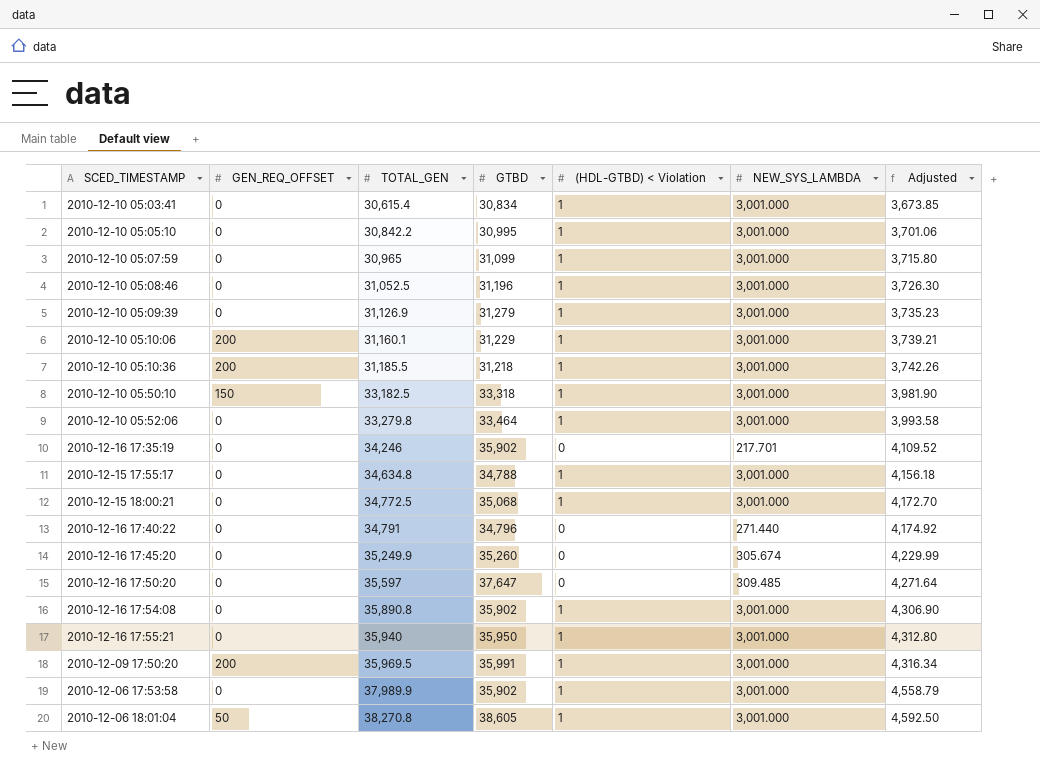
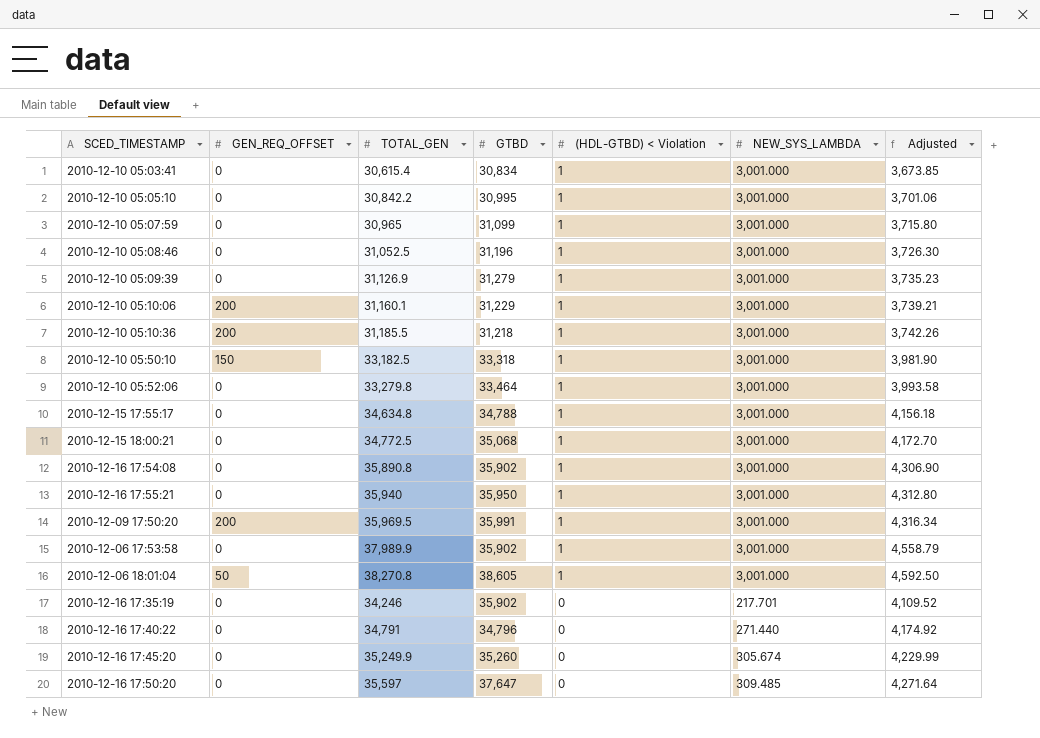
row order: TOTAL_GEN ascending -> (HDL-GTBD) < Violation descending

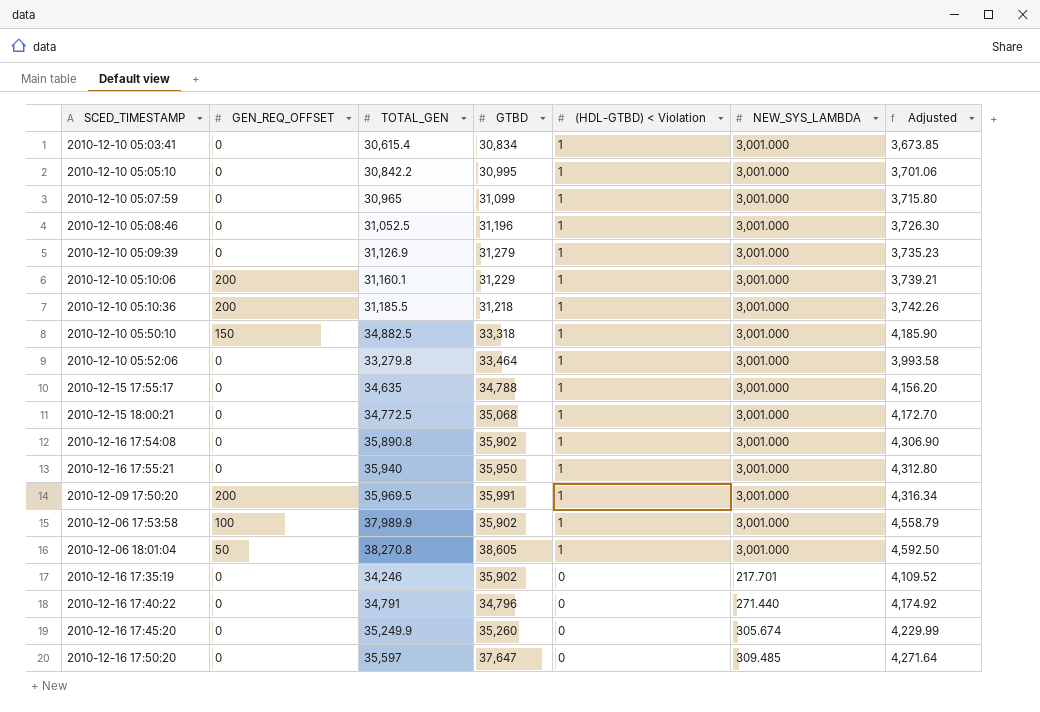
2010-12-10 05:50:10 | TOTAL_GEN: 33,182.5 -> 34,882.5
2010-12-10 05:50:10 | Adjusted: 3,981.90 -> 4,185.90
2010-12-15 17:55:17 | TOTAL_GEN: 34,634.8 -> 34,635
2010-12-15 17:55:17 | Adjusted: 4,156.18 -> 4,156.20
2010-12-06 17:53:58 | GEN_REQ_OFFSET: 0 -> 100

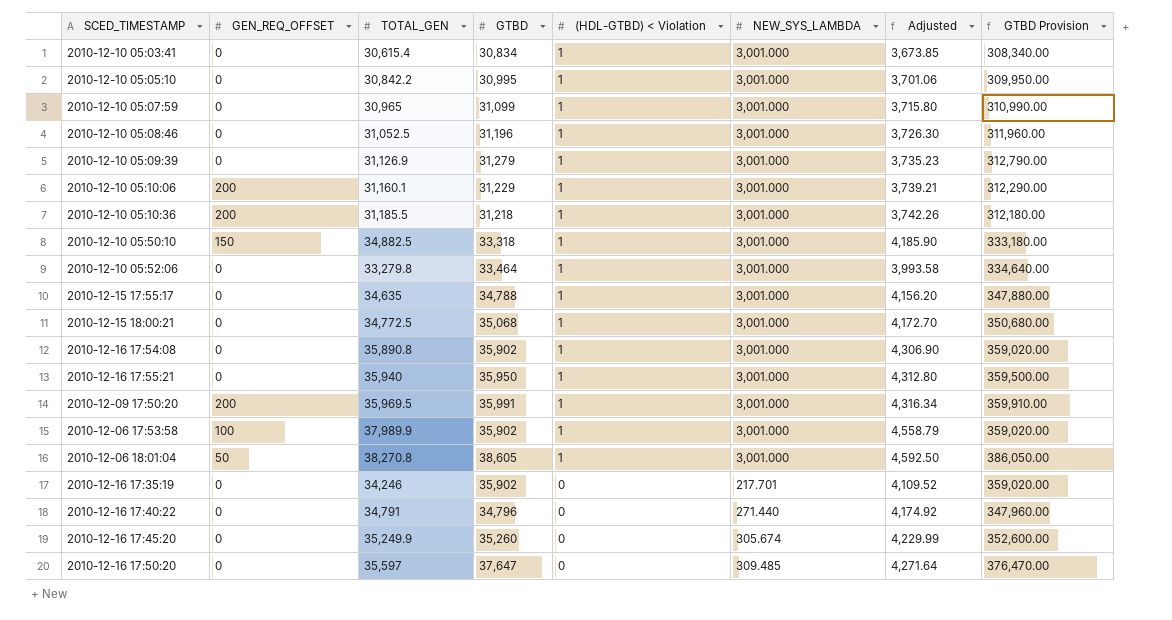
column GTBD Provision | formula: none -> [GTBD] * 10

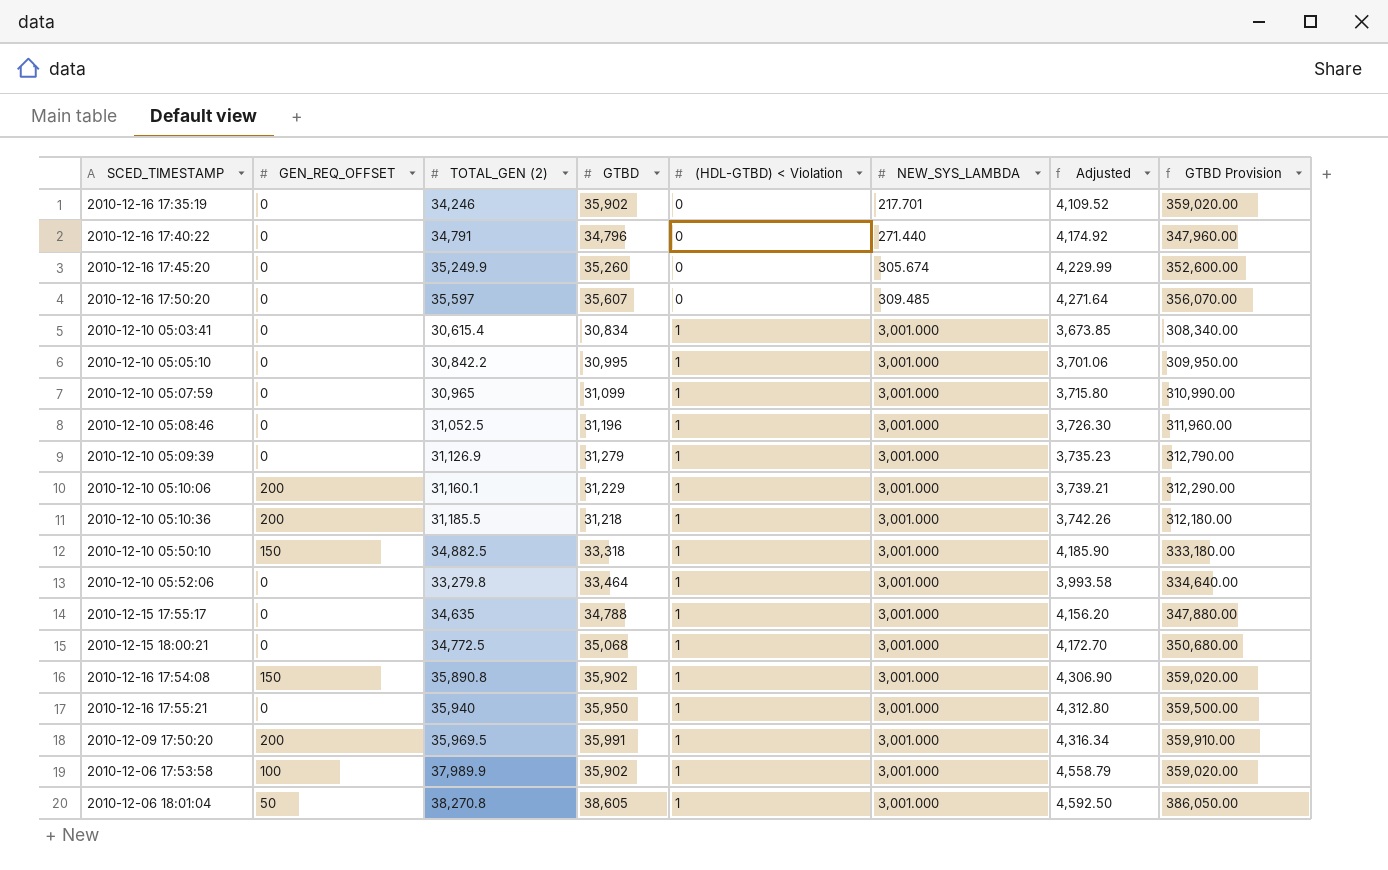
row order: (HDL-GTBD) < Violation descending -> (HDL-GTBD) < Violation ascending
column name: TOTAL_GEN -> TOTAL_GEN (2)
2010-12-16 17:50:20 | GTBD: 37,647 -> 35,607
2010-12-16 17:50:20 | GTBD Provision: 376,470.00 -> 356,070.00
2010-12-16 17:54:08 | GEN_REQ_OFFSET: 0 -> 150

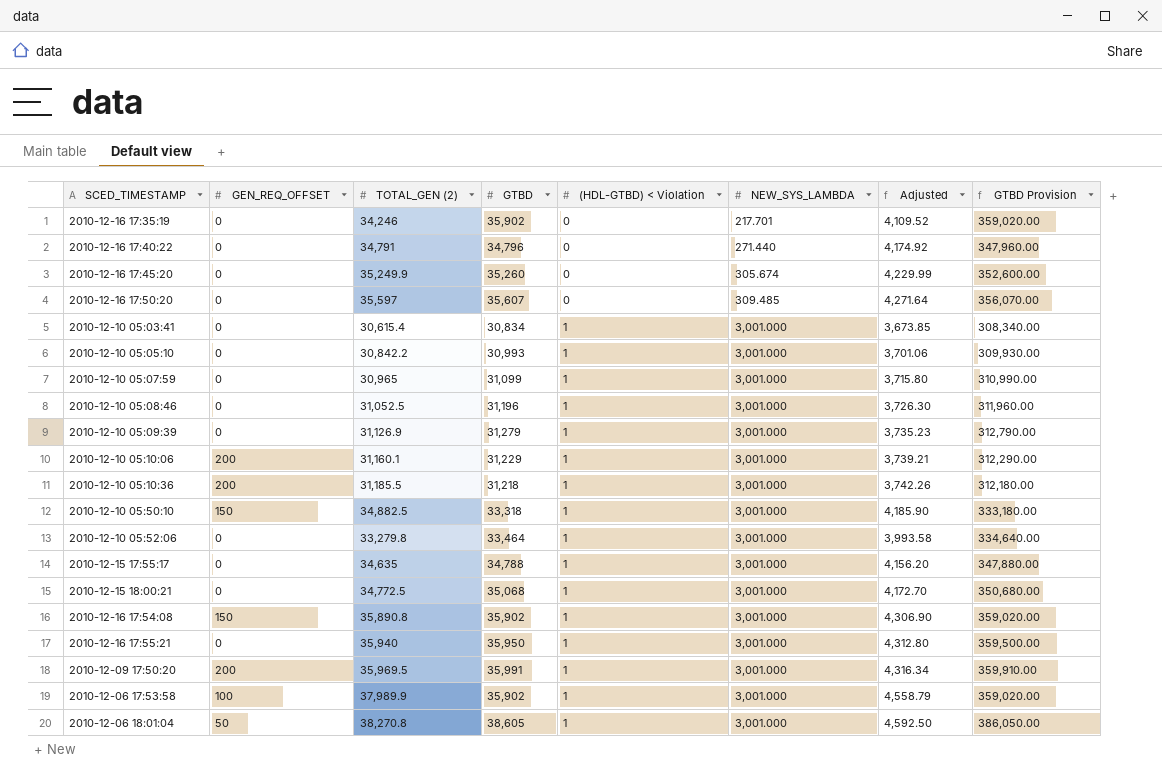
2010-12-10 05:05:10 | GTBD: 30,995 -> 30,993
2010-12-10 05:05:10 | GTBD Provision: 309,950.00 -> 309,930.00

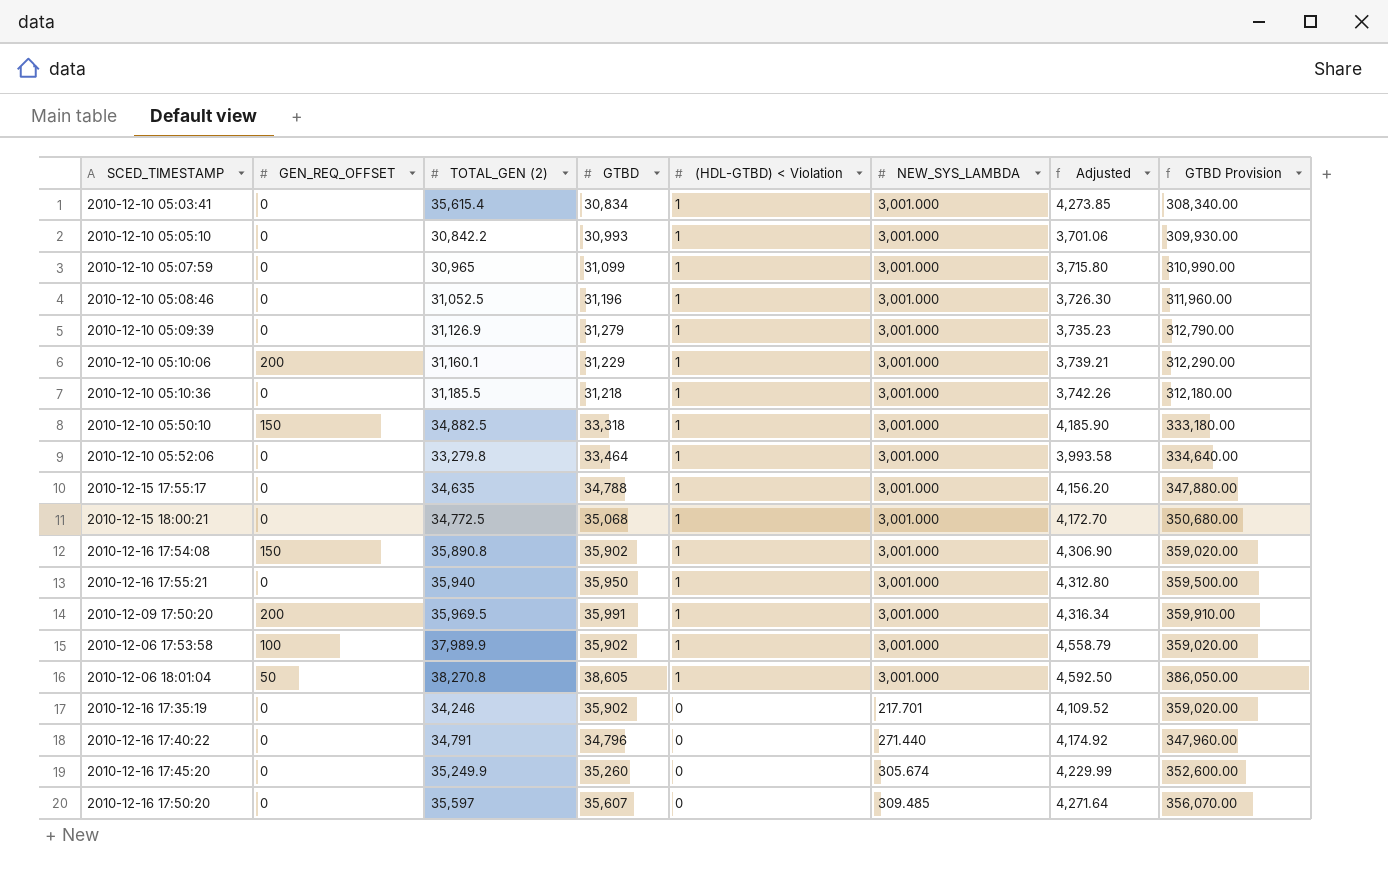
row order: (HDL-GTBD) < Violation ascending -> (HDL-GTBD) < Violation descending
2010-12-10 05:03:41 | TOTAL_GEN (2): 30,615.4 -> 35,615.4
2010-12-10 05:03:41 | Adjusted: 3,673.85 -> 4,273.85
2010-12-10 05:10:36 | GEN_REQ_OFFSET: 200 -> 0

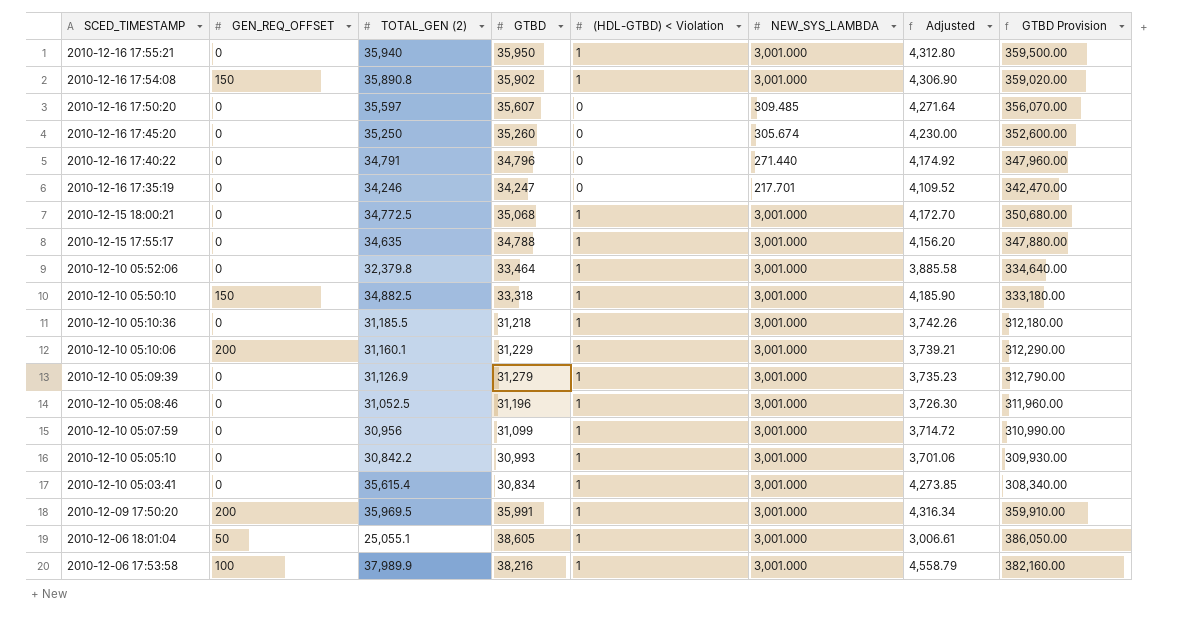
row order: (HDL-GTBD) < Violation descending -> SCED_TIMESTAMP descending
2010-12-16 17:45:20 | TOTAL_GEN (2): 35,249.9 -> 35,250
2010-12-16 17:45:20 | Adjusted: 4,229.99 -> 4,230.00
2010-12-16 17:35:19 | GTBD: 35,902 -> 34,247
2010-12-16 17:35:19 | GTBD Provision: 359,020.00 -> 342,470.00
2010-12-10 05:52:06 | TOTAL_GEN (2): 33,279.8 -> 32,379.8
2010-12-10 05:52:06 | Adjusted: 3,993.58 -> 3,885.58
2010-12-10 05:07:59 | TOTAL_GEN (2): 30,965 -> 30,956
2010-12-10 05:07:59 | Adjusted: 3,715.80 -> 3,714.72
2010-12-06 18:01:04 | TOTAL_GEN (2): 38,270.8 -> 25,055.1
2010-12-06 18:01:04 | Adjusted: 4,592.50 -> 3,006.61
2010-12-06 17:53:58 | GTBD: 35,902 -> 38,216
2010-12-06 17:53:58 | GTBD Provision: 359,020.00 -> 382,160.00

